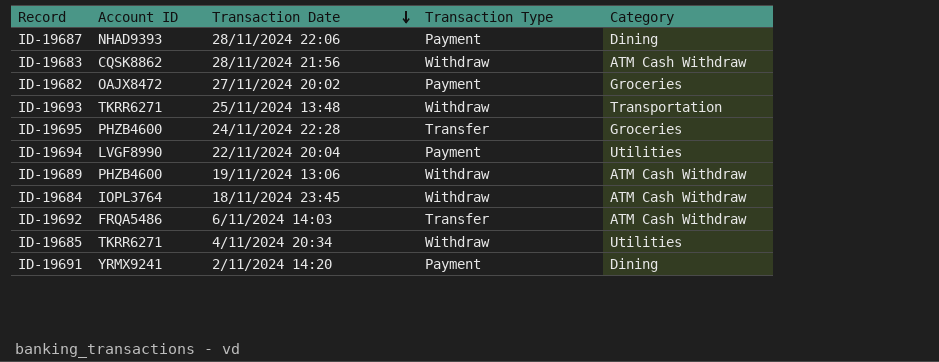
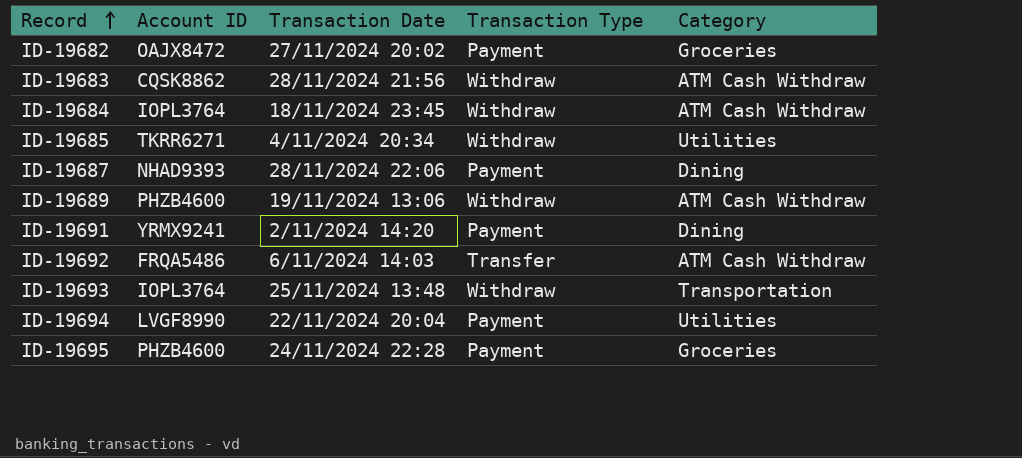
row order: Transaction Date descending -> Record ascending
ID-19693 | Account ID: TKRR6271 -> IOPL3764
ID-19695 | Transaction Type: Transfer -> Payment

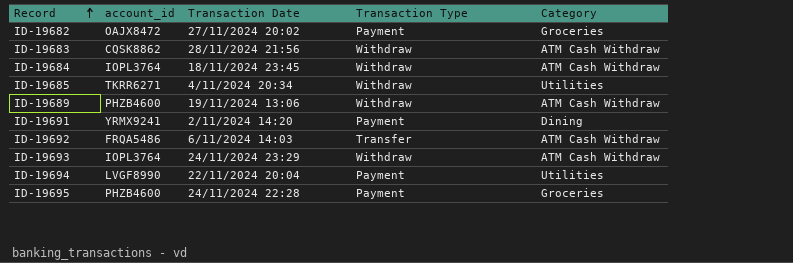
column name: Account ID -> account_id
row ID-19687: NHAD9393 | 28/11/2024 22:06 | Payment | Dining -> none
ID-19693 | Transaction Date: 25/11/2024 13:48 -> 24/11/2024 23:29
ID-19693 | Category: Transportation -> ATM Cash Withdraw

